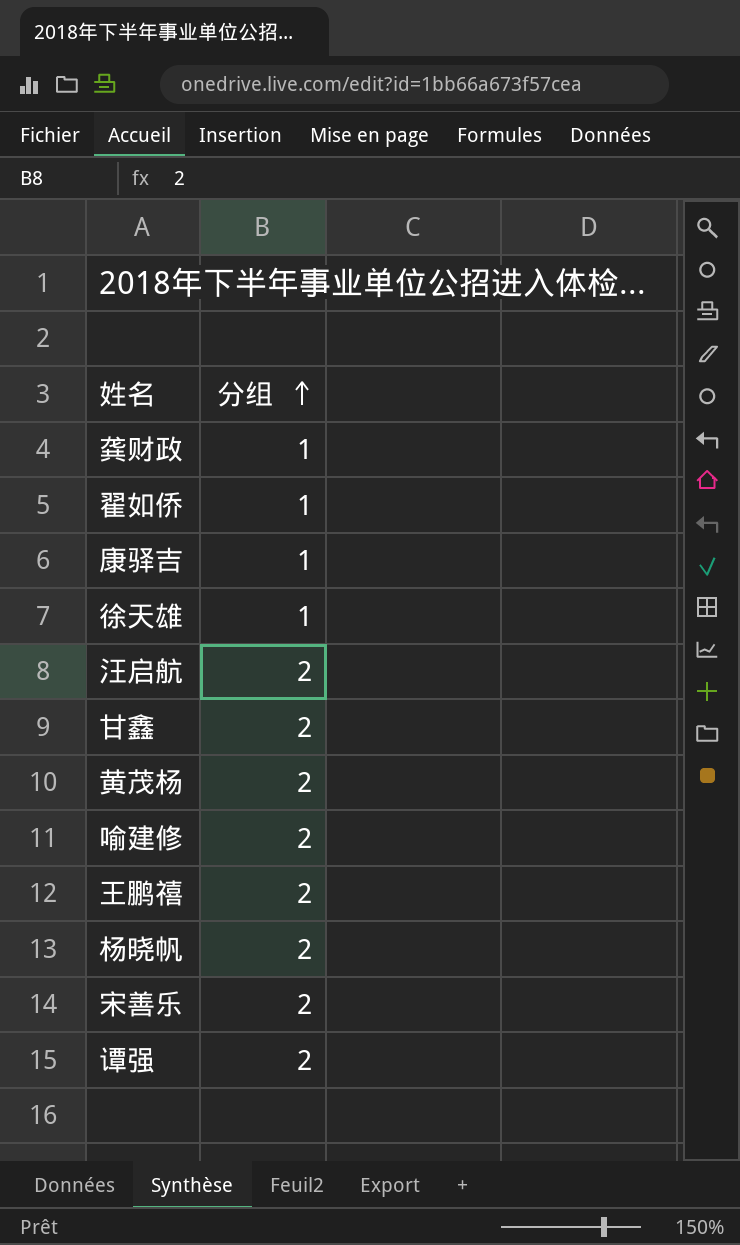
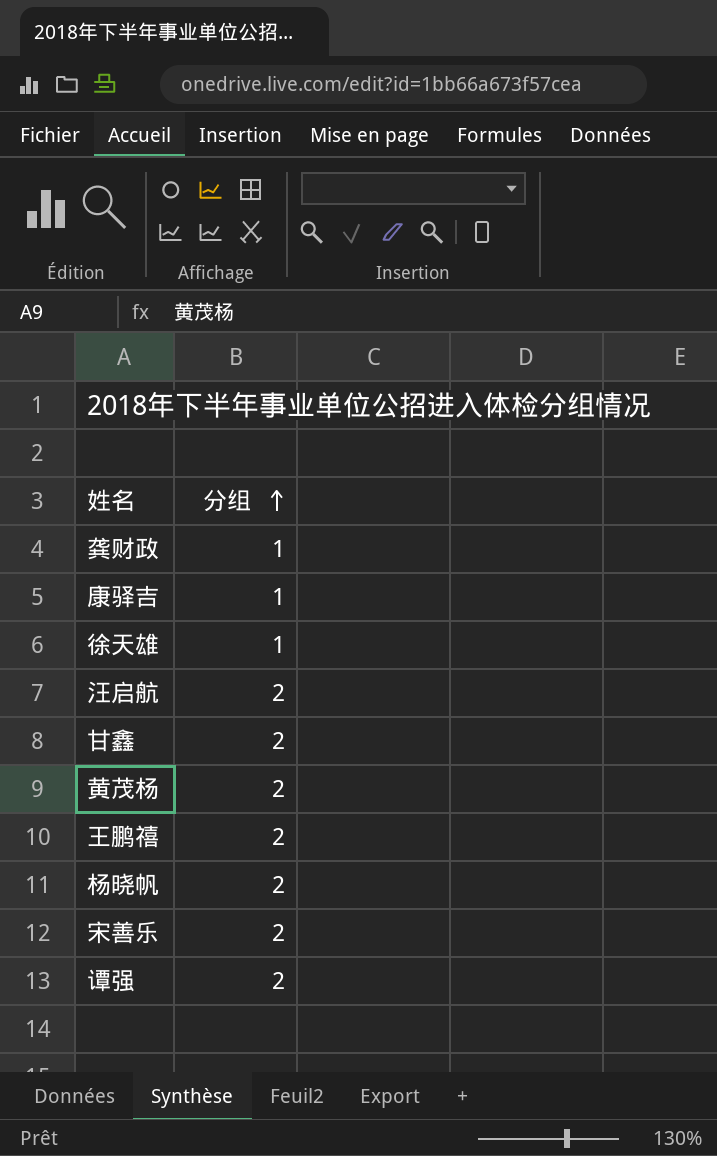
row 翟如侨: 1 -> none
row 喻建修: 2 -> none

